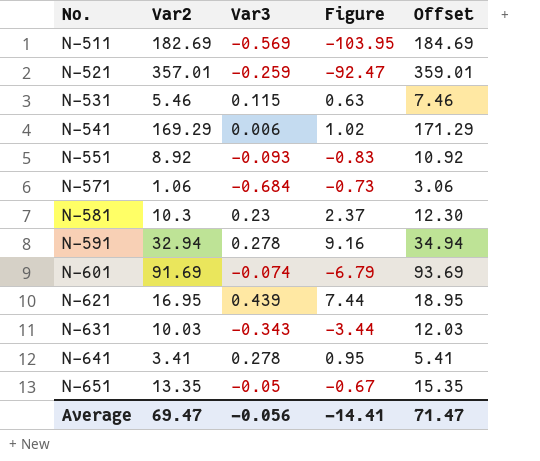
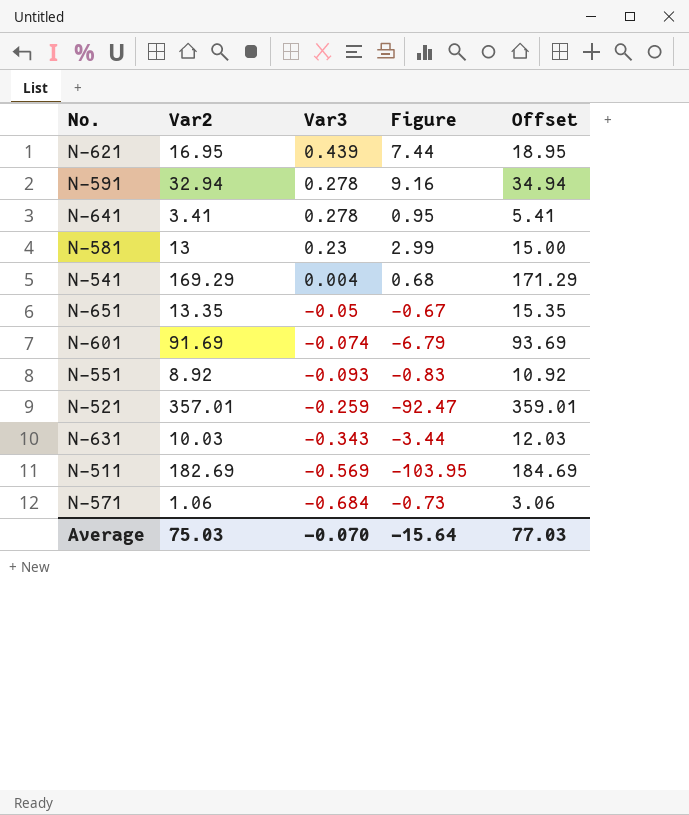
row order: No. ascending -> Var3 descending
row N-531: 5.46 | 0.115 | 0.63 | 7.46 -> none
N-581 | Var2: 10.3 -> 13
N-581 | Figure: 2.37 -> 2.99
N-581 | Offset: 12.30 -> 15.00
N-541 | Var3: 0.006 -> 0.004
N-541 | Figure: 1.02 -> 0.68
Average | Var2: 69.47 -> 75.03
Average | Var3: -0.056 -> -0.070
Average | Figure: -14.41 -> -15.64
Average | Offset: 71.47 -> 77.03

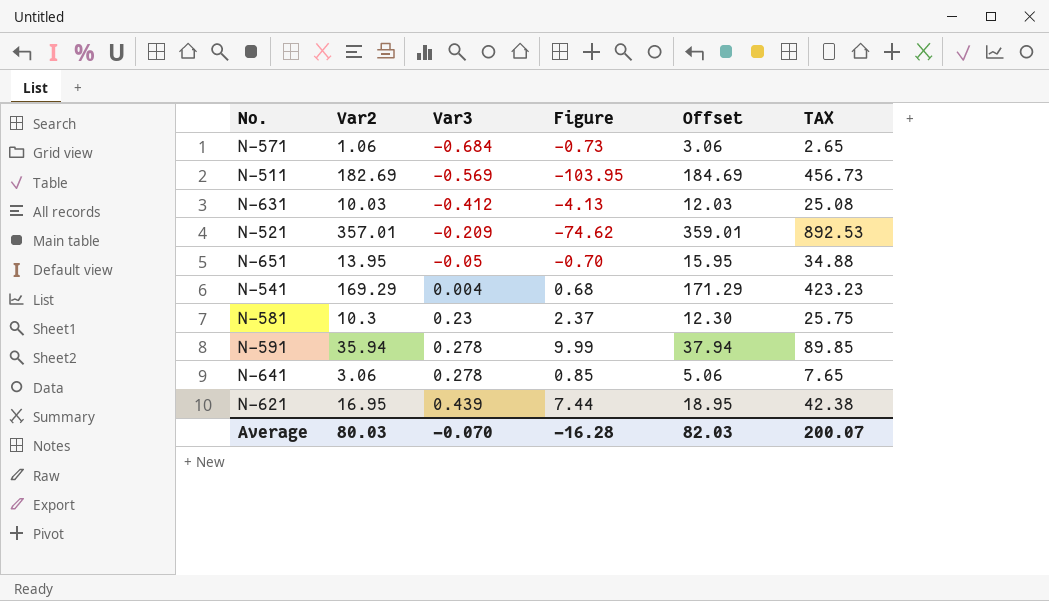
row order: Var3 descending -> Var3 ascending
column TAX | formula: none -> [Var2] * 2.5
row N-601: 91.69 | -0.074 | -6.79 | 93.69 -> none
row N-551: 8.92 | -0.093 | -0.83 | 10.92 -> none
N-631 | Var3: -0.343 -> -0.412
N-631 | Figure: -3.44 -> -4.13
N-521 | Var3: -0.259 -> -0.209
N-521 | Figure: -92.47 -> -74.62
N-651 | Var2: 13.35 -> 13.95
N-651 | Figure: -0.67 -> -0.70
N-651 | Offset: 15.35 -> 15.95
N-581 | Var2: 13 -> 10.3
N-581 | Figure: 2.99 -> 2.37
N-581 | Offset: 15.00 -> 12.30
N-591 | Var2: 32.94 -> 35.94
N-591 | Figure: 9.16 -> 9.99
N-591 | Offset: 34.94 -> 37.94
N-641 | Var2: 3.41 -> 3.06
N-641 | Figure: 0.95 -> 0.85
N-641 | Offset: 5.41 -> 5.06
Average | Var2: 75.03 -> 80.03
Average | Figure: -15.64 -> -16.28
Average | Offset: 77.03 -> 82.03

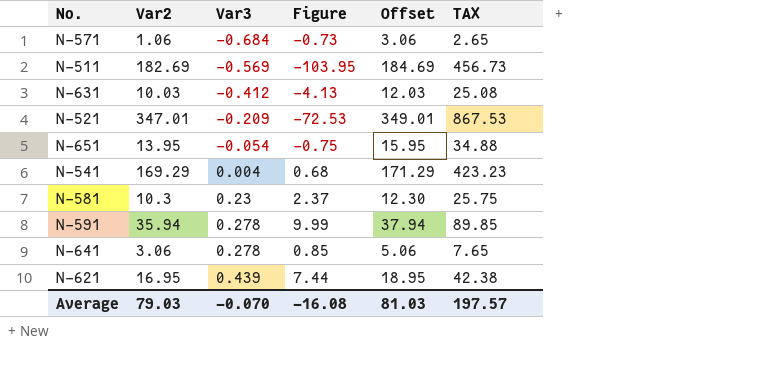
N-521 | Var2: 357.01 -> 347.01
N-521 | Figure: -74.62 -> -72.53
N-521 | Offset: 359.01 -> 349.01
N-521 | TAX: 892.53 -> 867.53
N-651 | Var3: -0.05 -> -0.054
N-651 | Figure: -0.70 -> -0.75
Average | Var2: 80.03 -> 79.03
Average | Figure: -16.28 -> -16.08
Average | Offset: 82.03 -> 81.03
Average | TAX: 200.07 -> 197.57

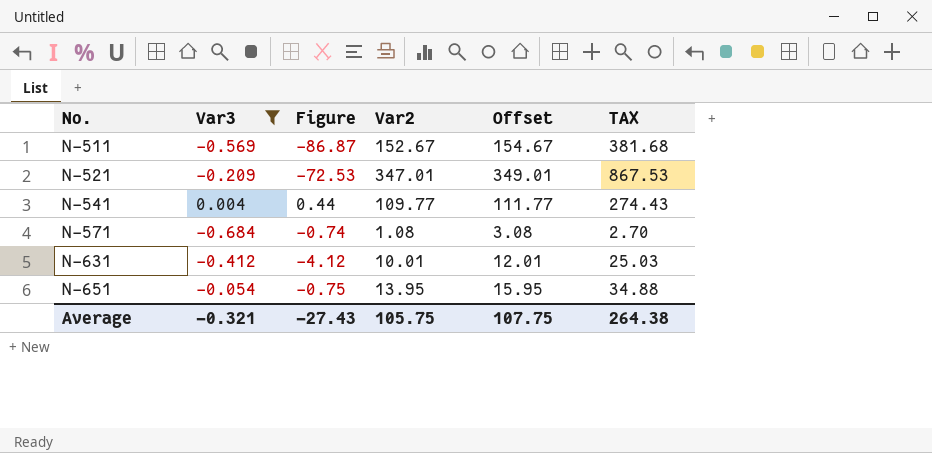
filter: none -> Var3 <= 0.004
row order: Var3 ascending -> No. ascending
column Var2 | position: 2 -> 4
N-511 | Figure: -103.95 -> -86.87
N-511 | Var2: 182.69 -> 152.67
N-511 | Offset: 184.69 -> 154.67
N-511 | TAX: 456.73 -> 381.68
N-541 | Figure: 0.68 -> 0.44
N-541 | Var2: 169.29 -> 109.77
N-541 | Offset: 171.29 -> 111.77
N-541 | TAX: 423.23 -> 274.43
N-571 | Figure: -0.73 -> -0.74
N-571 | Var2: 1.06 -> 1.08
N-571 | Offset: 3.06 -> 3.08
N-571 | TAX: 2.65 -> 2.70
N-631 | Figure: -4.13 -> -4.12
N-631 | Var2: 10.03 -> 10.01
N-631 | Offset: 12.03 -> 12.01
N-631 | TAX: 25.08 -> 25.03
Average | Var3: -0.070 -> -0.321
Average | Figure: -16.08 -> -27.43
Average | Var2: 79.03 -> 105.75
Average | Offset: 81.03 -> 107.75
Average | TAX: 197.57 -> 264.38

